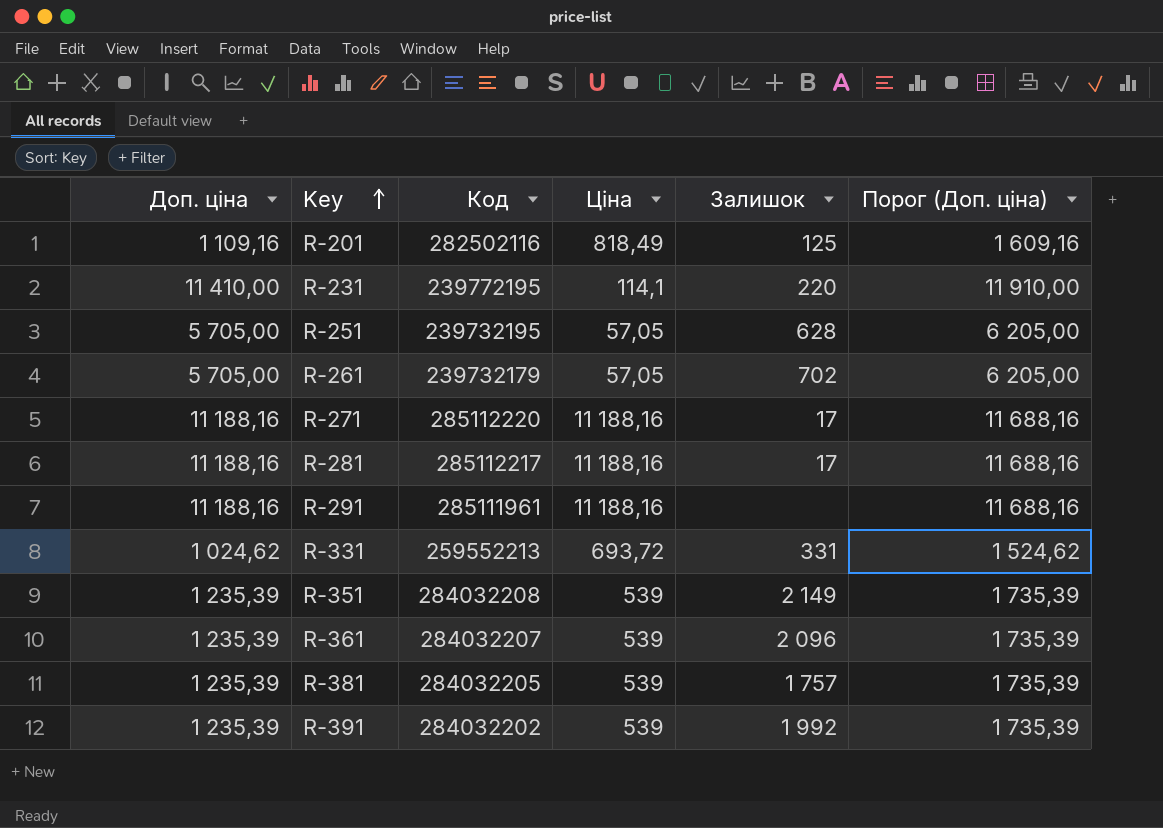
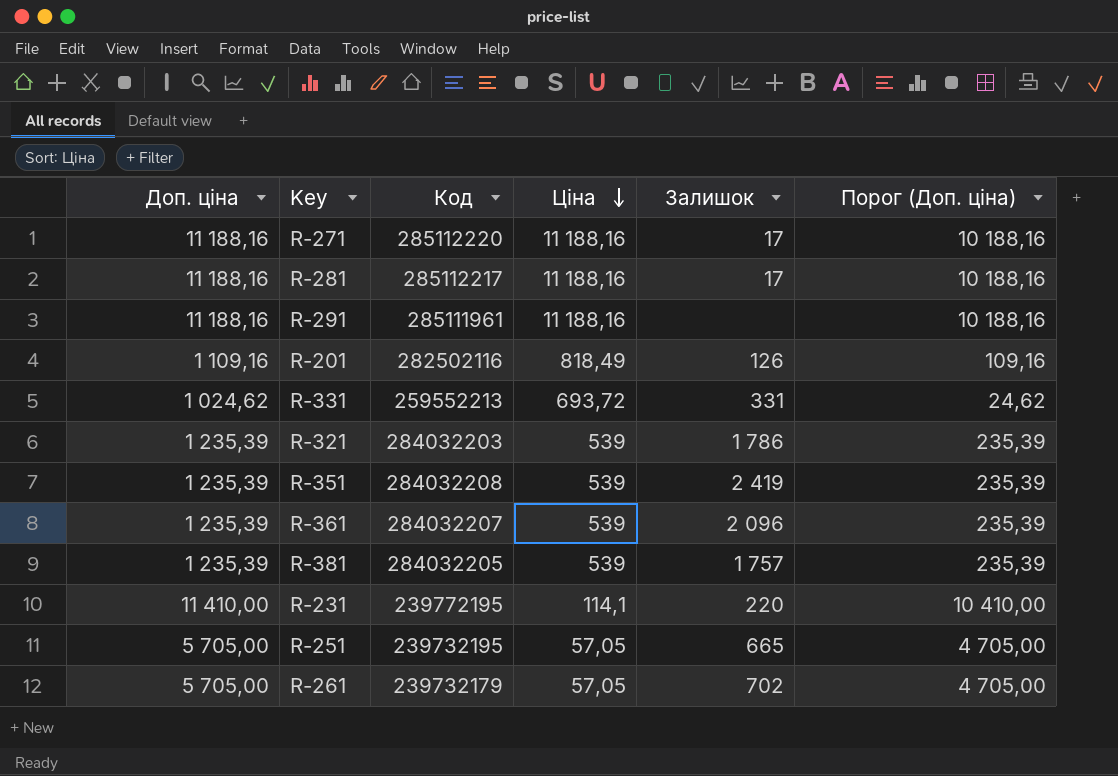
row order: Key ascending -> Ціна descending
column Порог (Доп. ціна) | formula: [Доп. ціна] + 500 -> [Доп. ціна] - 1000
row R-391: 1 235,39 | 284032202 | 539 | 1 992 | 1 735,39 -> none
R-201 | Залишок: 125 -> 126
row R-321: none -> 1 235,39 | 284032203 | 539 | 1 786 | 235,39
R-351 | Залишок: 2 149 -> 2 419
R-251 | Залишок: 628 -> 665

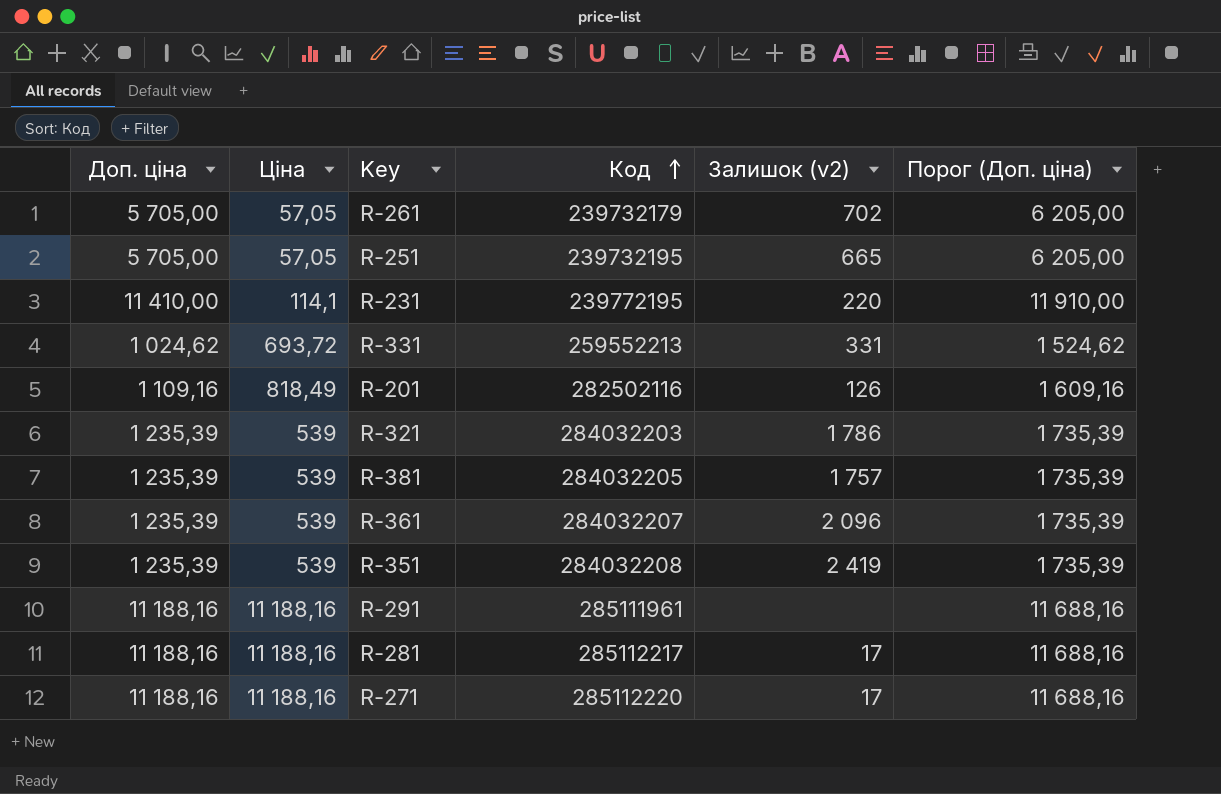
row order: Ціна descending -> Код ascending
column Ціна | position: 4 -> 2
column name: Залишок -> Залишок (v2)
column Порог (Доп. ціна) | formula: [Доп. ціна] - 1000 -> [Доп. ціна] + 500

